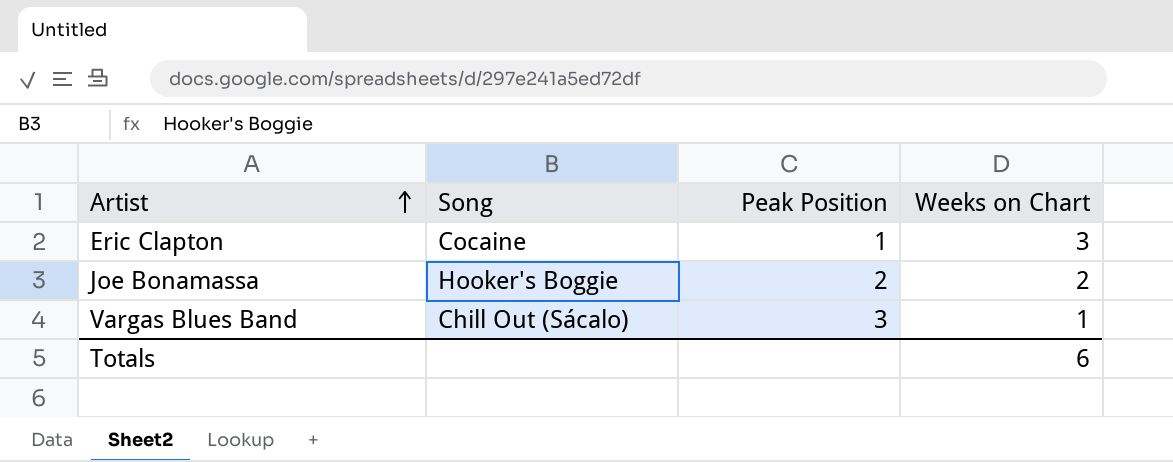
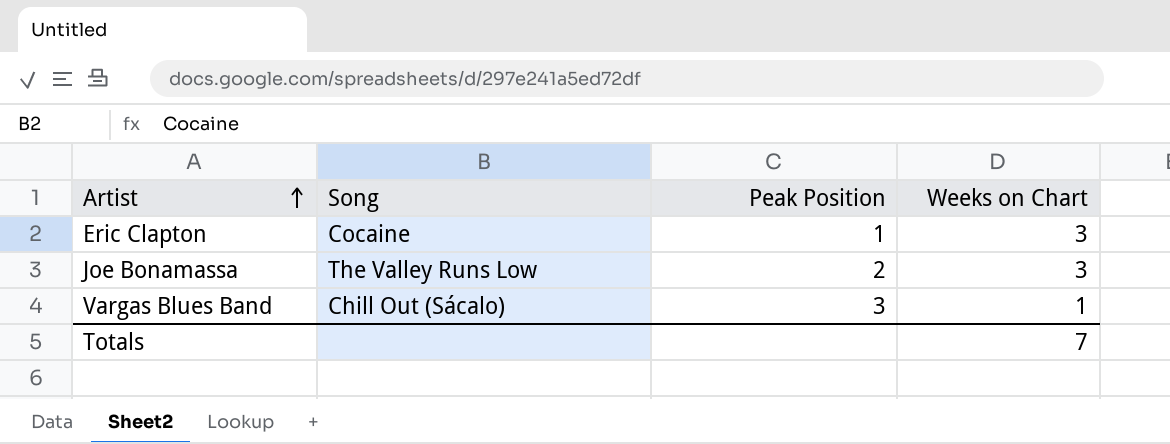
Joe Bonamassa | Song: Hooker's Boggie -> The Valley Runs Low
Joe Bonamassa | Weeks on Chart: 2 -> 3
Totals | Weeks on Chart: 6 -> 7

